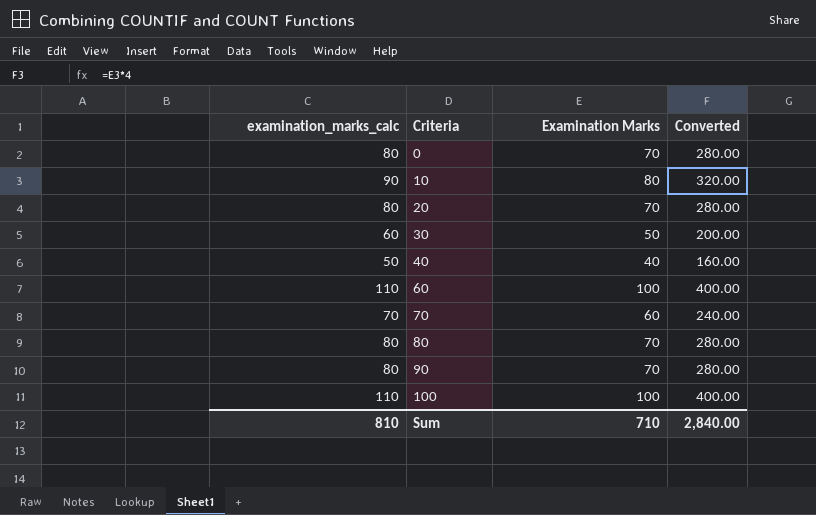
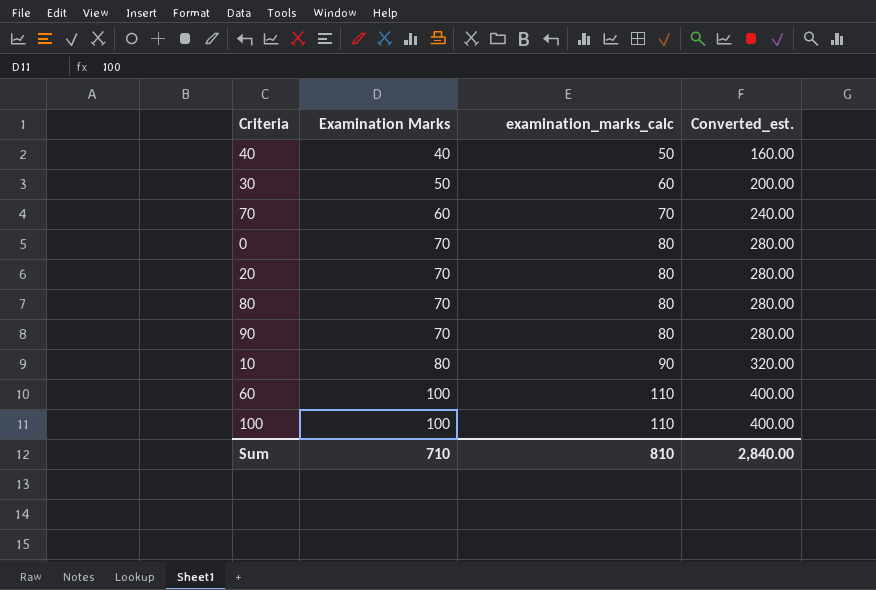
row order: Criteria ascending -> Examination Marks ascending
column examination_marks_calc | position: 1 -> 3
column name: Converted -> Converted_est.

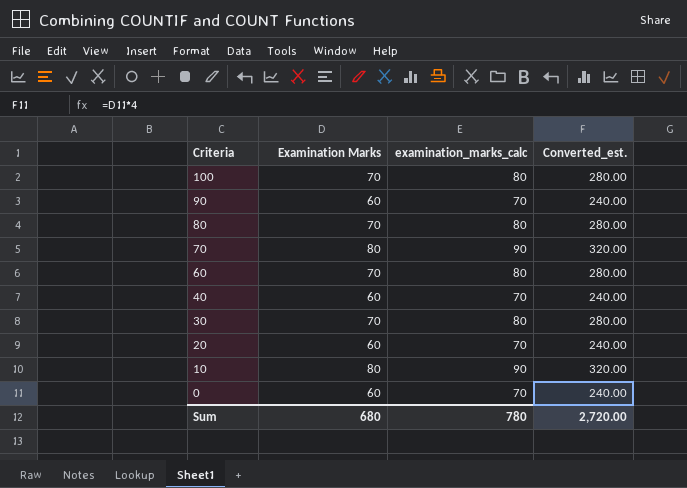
row order: Examination Marks ascending -> Criteria descending
100 | Examination Marks: 100 -> 70
100 | examination_marks_calc: 110 -> 80
100 | Converted_est.: 400.00 -> 280.00
90 | Examination Marks: 70 -> 60
90 | examination_marks_calc: 80 -> 70
90 | Converted_est.: 280.00 -> 240.00
70 | Examination Marks: 60 -> 80
70 | examination_marks_calc: 70 -> 90
70 | Converted_est.: 240.00 -> 320.00
60 | Examination Marks: 100 -> 70
60 | examination_marks_calc: 110 -> 80
60 | Converted_est.: 400.00 -> 280.00
40 | Examination Marks: 40 -> 60
40 | examination_marks_calc: 50 -> 70
40 | Converted_est.: 160.00 -> 240.00
30 | Examination Marks: 50 -> 70
30 | examination_marks_calc: 60 -> 80
30 | Converted_est.: 200.00 -> 280.00
20 | Examination Marks: 70 -> 60
20 | examination_marks_calc: 80 -> 70
20 | Converted_est.: 280.00 -> 240.00
0 | Examination Marks: 70 -> 60
0 | examination_marks_calc: 80 -> 70
0 | Converted_est.: 280.00 -> 240.00
Sum | Examination Marks: 710 -> 680
Sum | examination_marks_calc: 810 -> 780
Sum | Converted_est.: 2,840.00 -> 2,720.00

